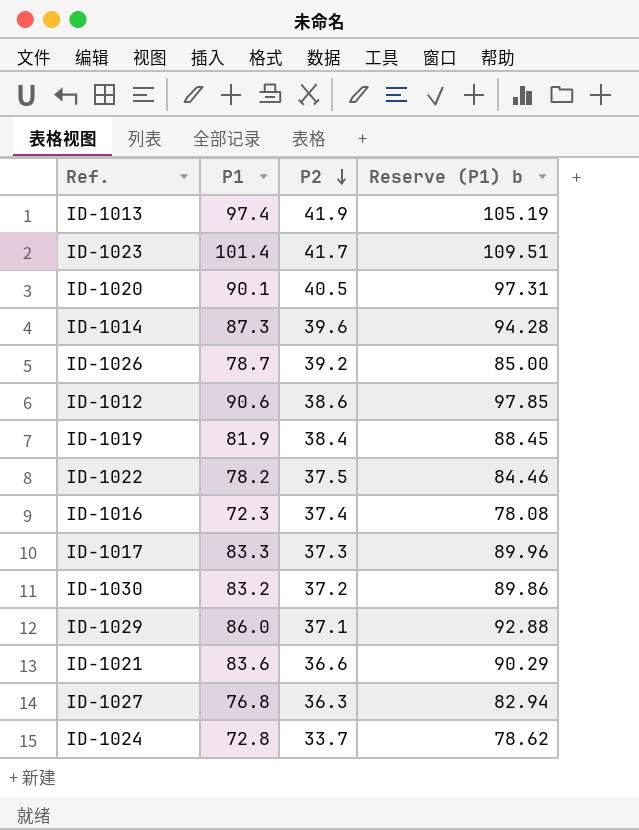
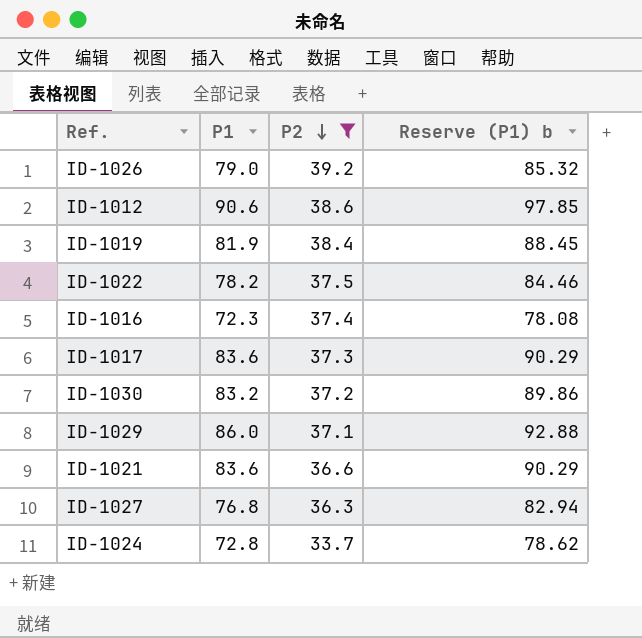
filter: none -> P2 <= 39.2
ID-1026 | P1: 78.7 -> 79.0
ID-1026 | Reserve (P1) b: 85.00 -> 85.32
ID-1017 | P1: 83.3 -> 83.6
ID-1017 | Reserve (P1) b: 89.96 -> 90.29

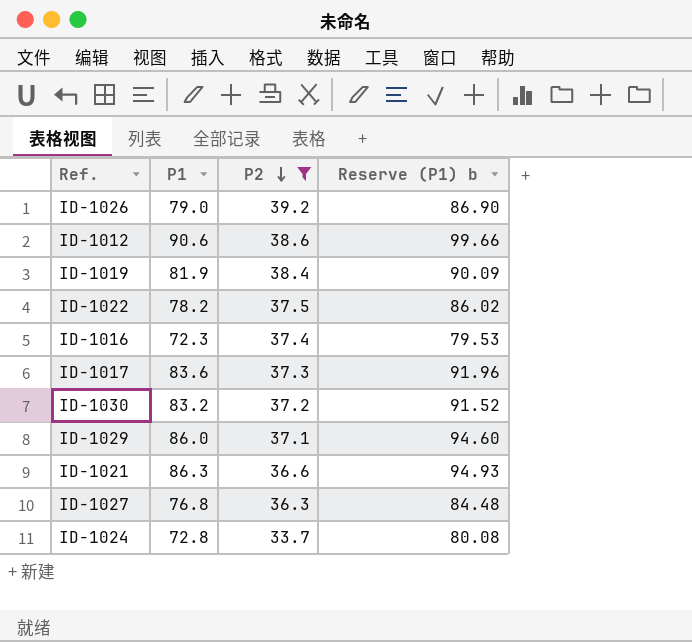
column Reserve (P1) b | formula: [P1] * 1.08 -> [P1] * 1.1
ID-1021 | P1: 83.6 -> 86.3

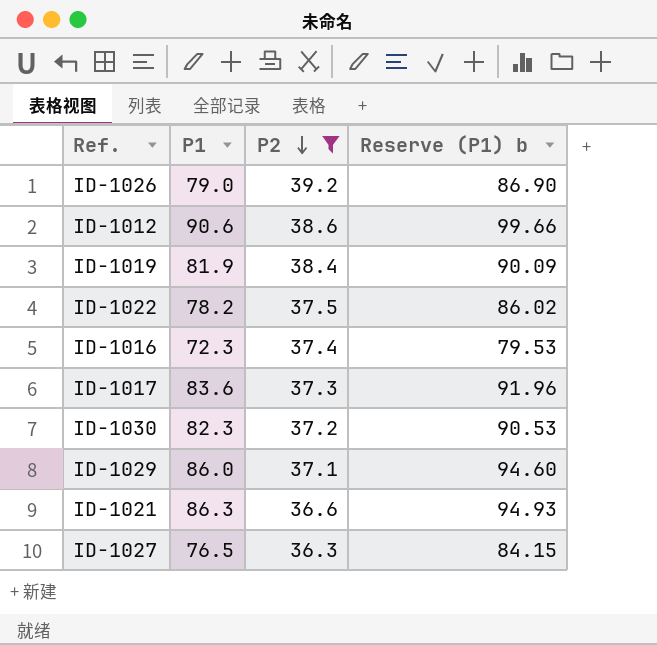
row ID-1024: 72.8 | 33.7 | 80.08 -> none
ID-1030 | P1: 83.2 -> 82.3
ID-1030 | Reserve (P1) b: 91.52 -> 90.53
ID-1027 | P1: 76.8 -> 76.5
ID-1027 | Reserve (P1) b: 84.48 -> 84.15

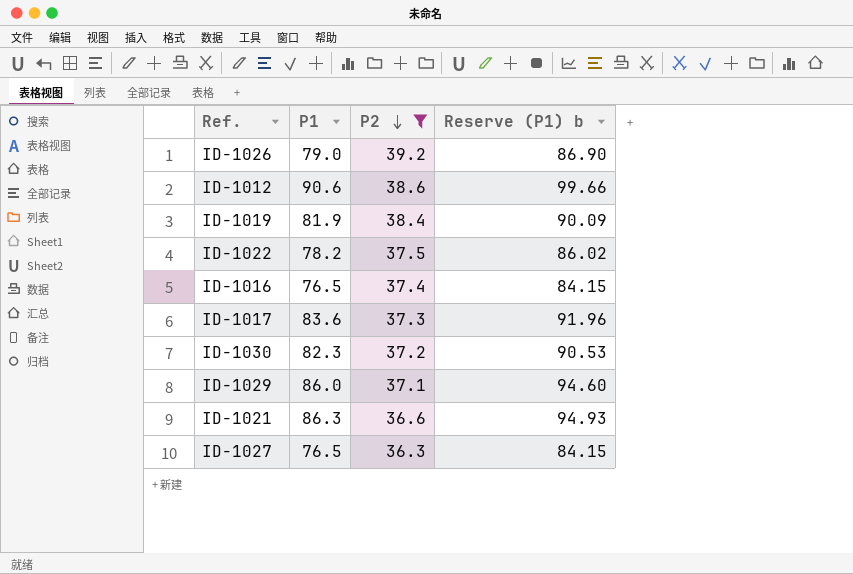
ID-1016 | P1: 72.3 -> 76.5
ID-1016 | Reserve (P1) b: 79.53 -> 84.15

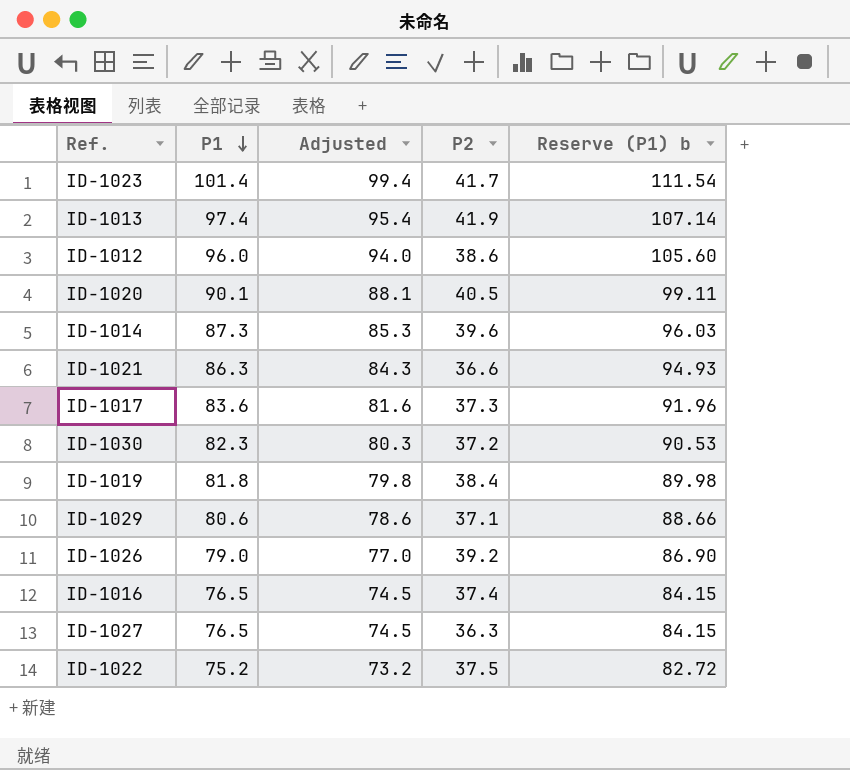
filter: P2 <= 39.2 -> none
row order: P2 descending -> P1 descending
column Adjusted | formula: none -> [P1] - 2
ID-1012 | P1: 90.6 -> 96.0
ID-1012 | Reserve (P1) b: 99.66 -> 105.60
ID-1019 | P1: 81.9 -> 81.8
ID-1019 | Reserve (P1) b: 90.09 -> 89.98
ID-1029 | P1: 86.0 -> 80.6
ID-1029 | Reserve (P1) b: 94.60 -> 88.66
ID-1022 | P1: 78.2 -> 75.2
ID-1022 | Reserve (P1) b: 86.02 -> 82.72

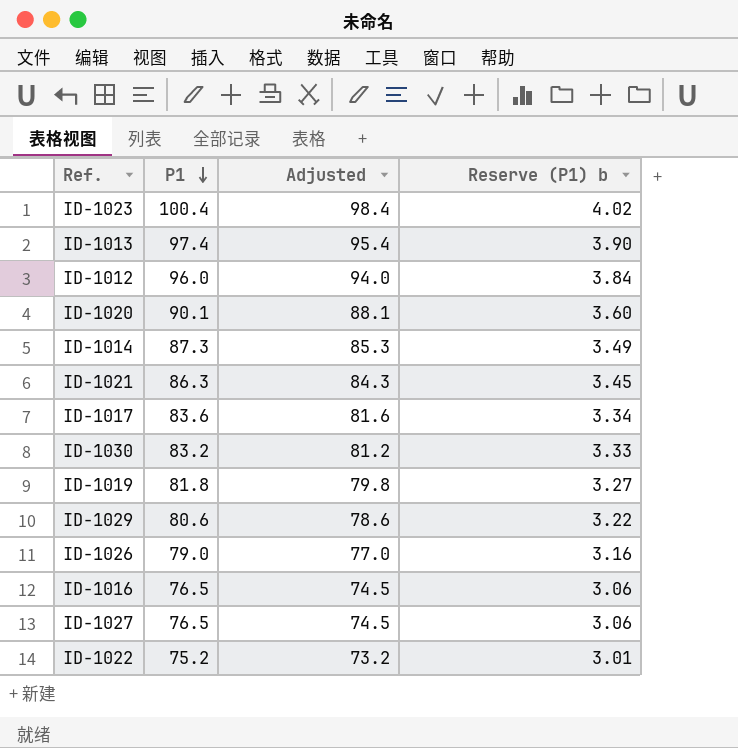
column P2 | position: 4 -> none
column Reserve (P1) b | formula: [P1] * 1.1 -> [P1] * 0.04
ID-1023 | P1: 101.4 -> 100.4
ID-1023 | Adjusted: 99.4 -> 98.4
ID-1030 | P1: 82.3 -> 83.2
ID-1030 | Adjusted: 80.3 -> 81.2

